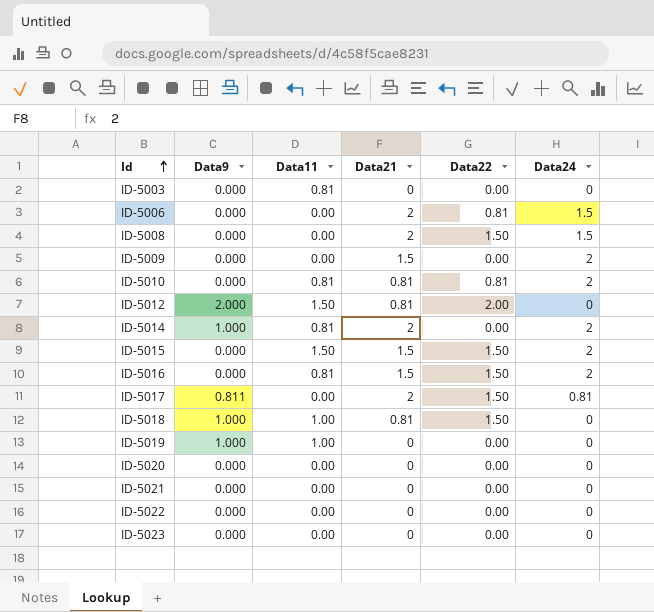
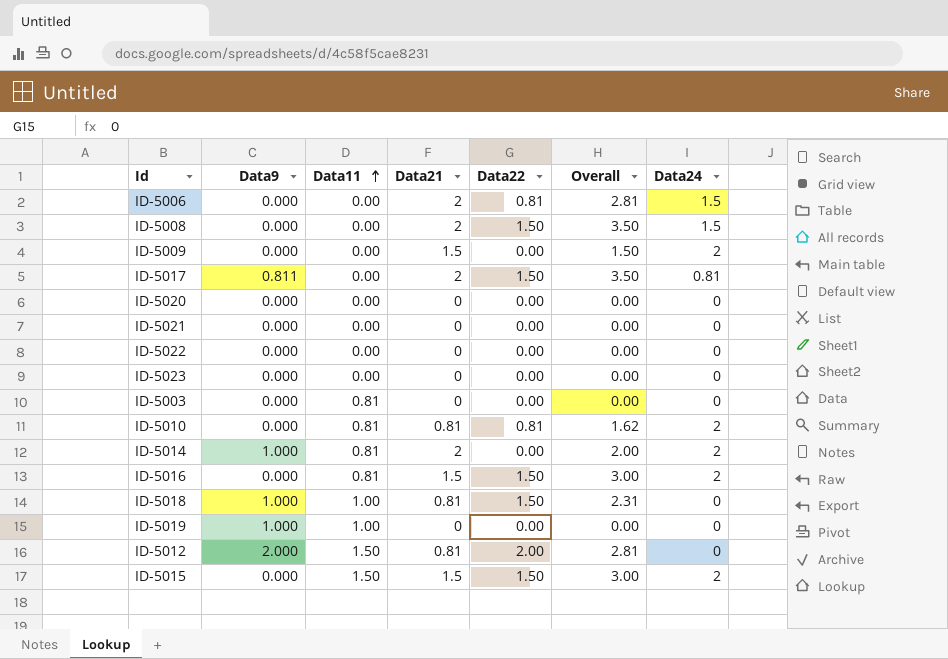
row order: Id ascending -> Data11 ascending
column Overall | formula: none -> [Data21] + [Data22]

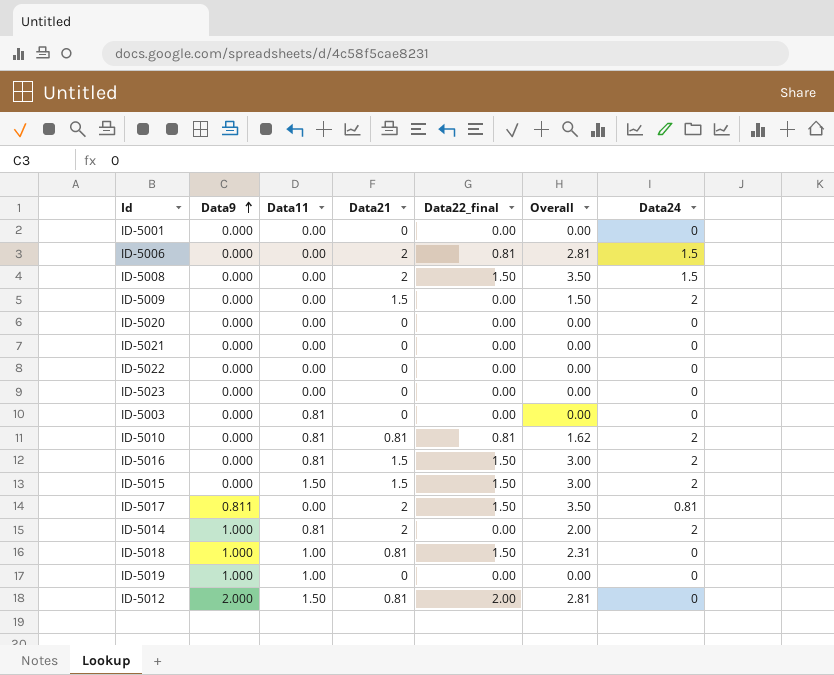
row order: Data11 ascending -> Data9 ascending
column name: Data22 -> Data22_final
row ID-5001: none -> 0.000 | 0.00 | 0 | 0.00 | 0.00 | 0

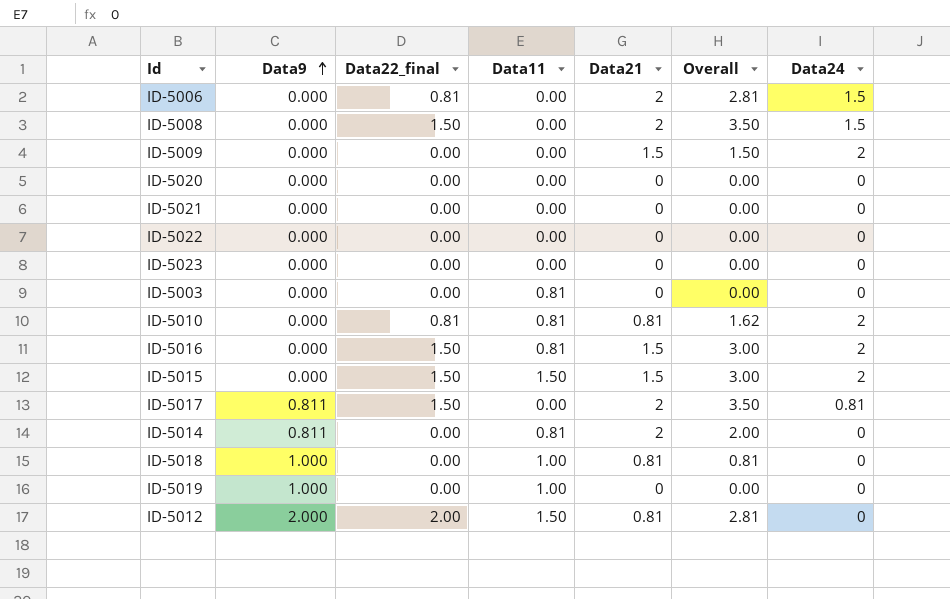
column Data22_final | position: 5 -> 3
row ID-5001: 0.000 | 0.00 | 0 | 0.00 | 0.00 | 0 -> none
ID-5014 | Data9: 1.000 -> 0.811
ID-5014 | Data24: 2 -> 0
ID-5018 | Data22_final: 1.50 -> 0.00
ID-5018 | Overall: 2.31 -> 0.81

